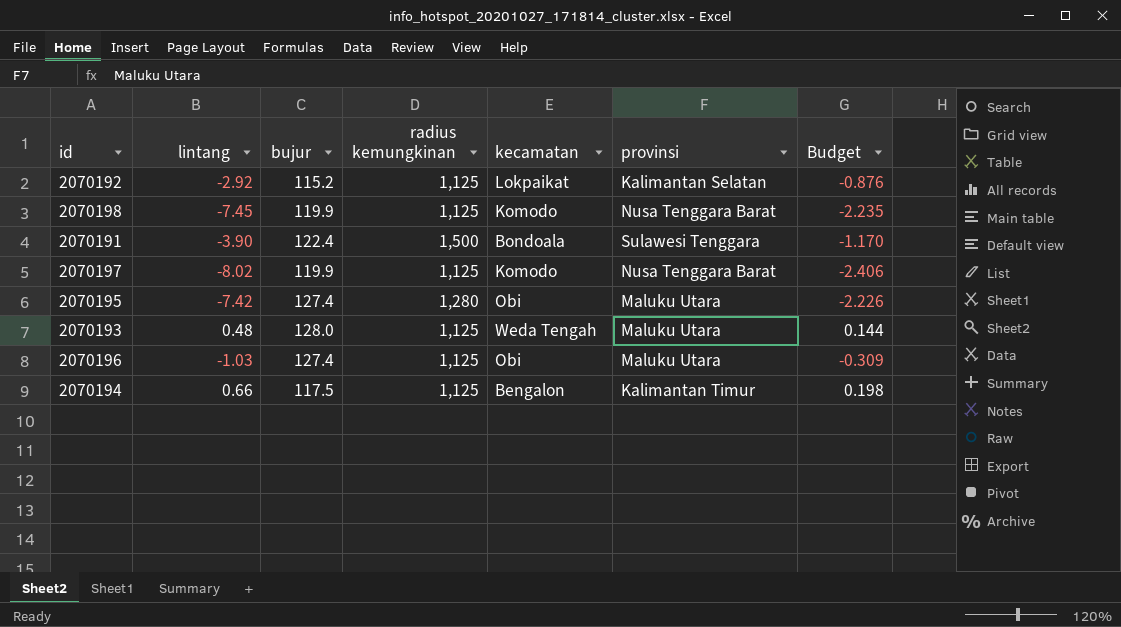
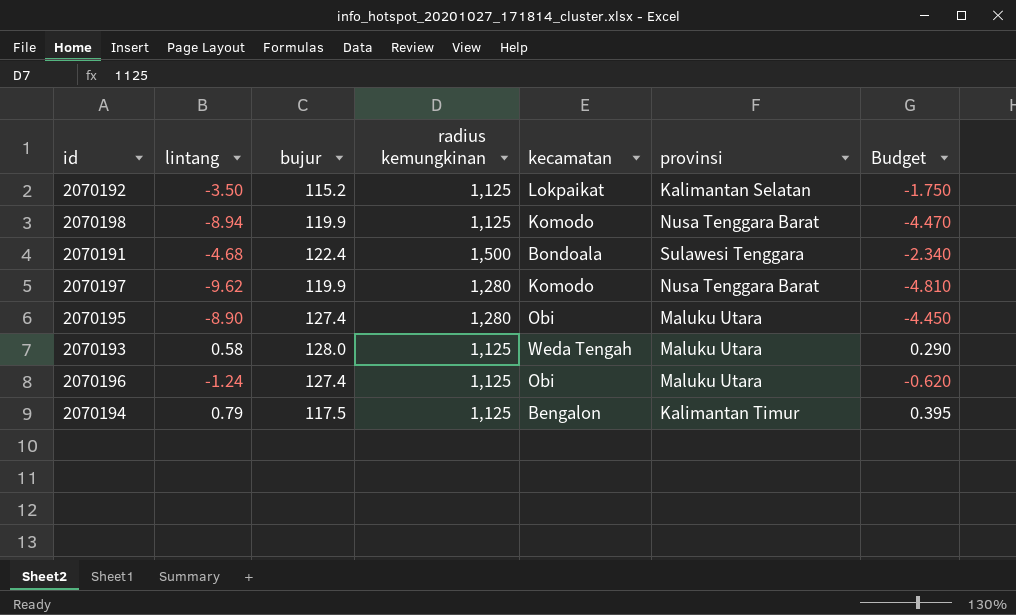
column Budget | formula: [lintang] * 0.3 -> [lintang] * 0.5
2070192 | lintang: -2.92 -> -3.50
2070198 | lintang: -7.45 -> -8.94
2070191 | lintang: -3.90 -> -4.68
2070197 | lintang: -8.02 -> -9.62
2070197 | radius kemungkinan: 1,125 -> 1,280
2070195 | lintang: -7.42 -> -8.90
2070193 | lintang: 0.48 -> 0.58
2070196 | lintang: -1.03 -> -1.24
2070194 | lintang: 0.66 -> 0.79

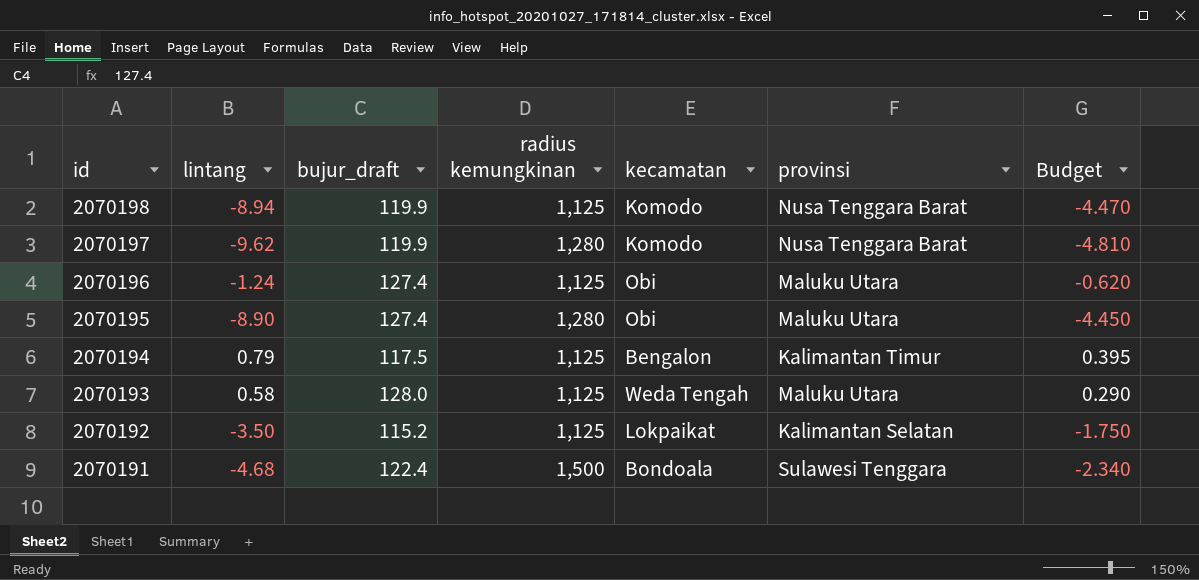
row order: none -> id descending
column name: bujur -> bujur_draft

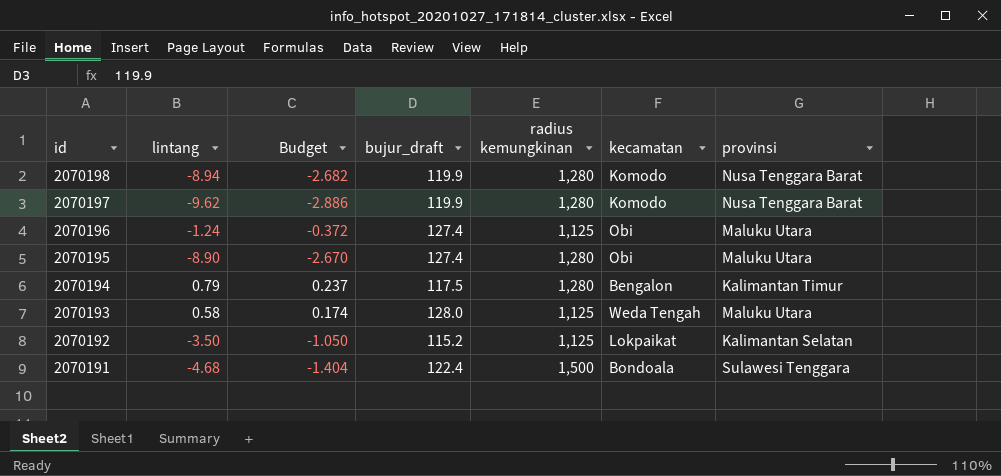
column Budget | formula: [lintang] * 0.5 -> [lintang] * 0.3
column Budget | position: 7 -> 3
2070198 | radius kemungkinan: 1,125 -> 1,280
2070194 | radius kemungkinan: 1,125 -> 1,280

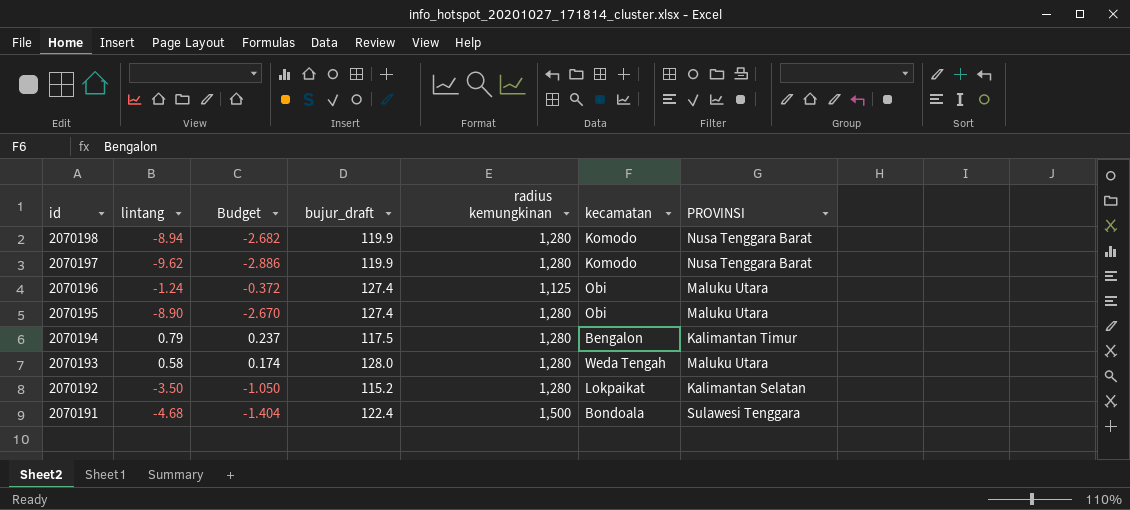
column name: provinsi -> PROVINSI
2070193 | radius kemungkinan: 1,125 -> 1,280
2070192 | radius kemungkinan: 1,125 -> 1,280

